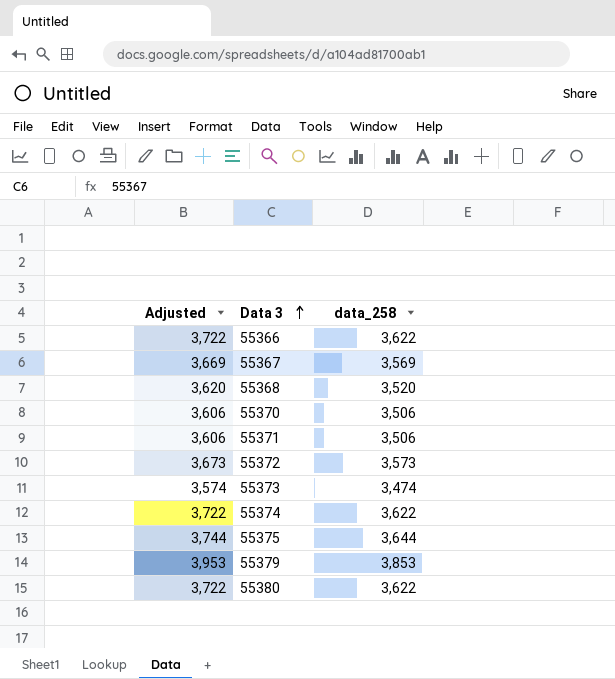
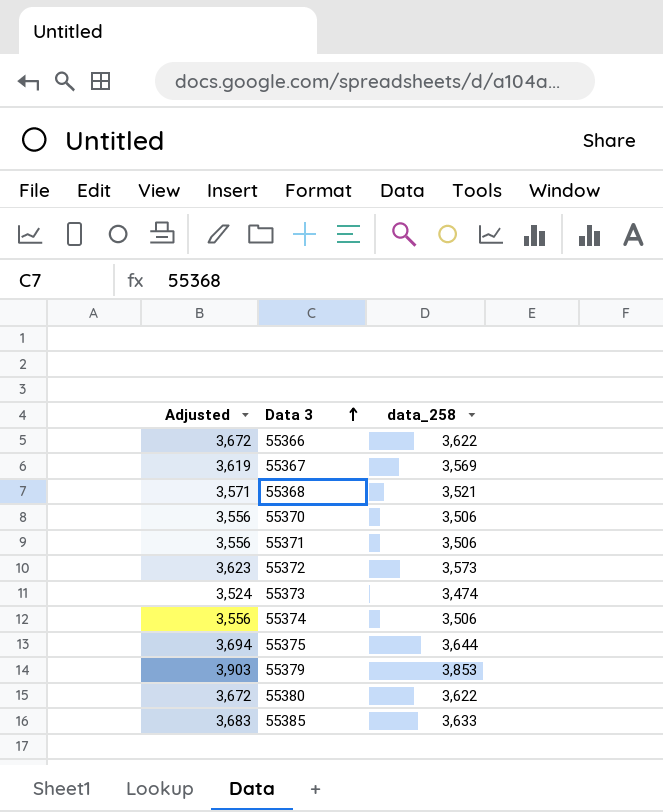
column Adjusted | formula: [data_258] + 100 -> [data_258] + 50
55368 | data_258: 3,520 -> 3,521
55374 | data_258: 3,622 -> 3,506
row 55385: none -> 3,683 | 3,633

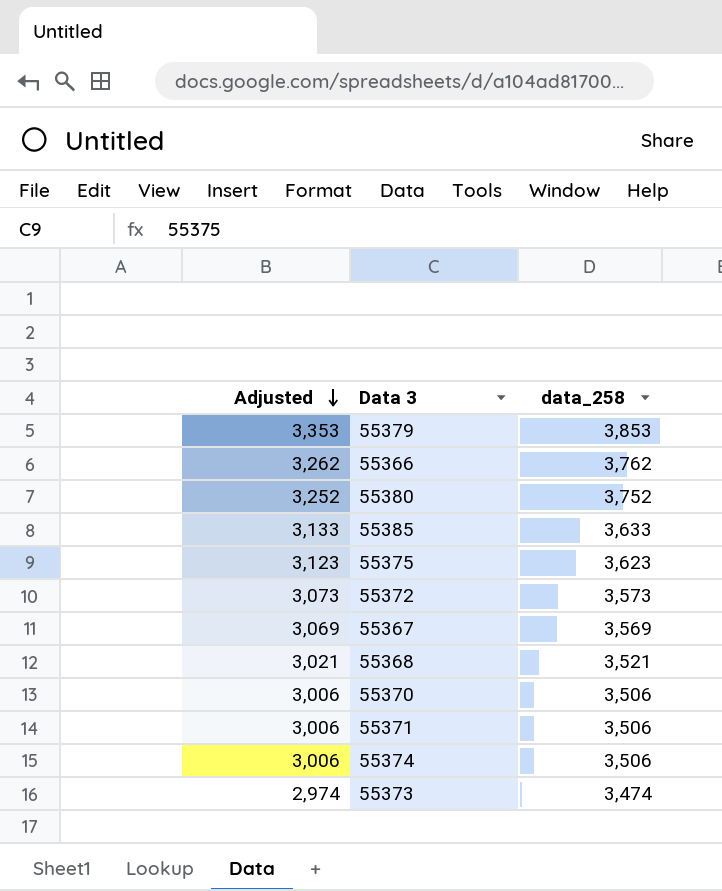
row order: Data 3 ascending -> Adjusted descending
column Adjusted | formula: [data_258] + 50 -> [data_258] - 500
55366 | data_258: 3,622 -> 3,762
55380 | data_258: 3,622 -> 3,752
55375 | data_258: 3,644 -> 3,623

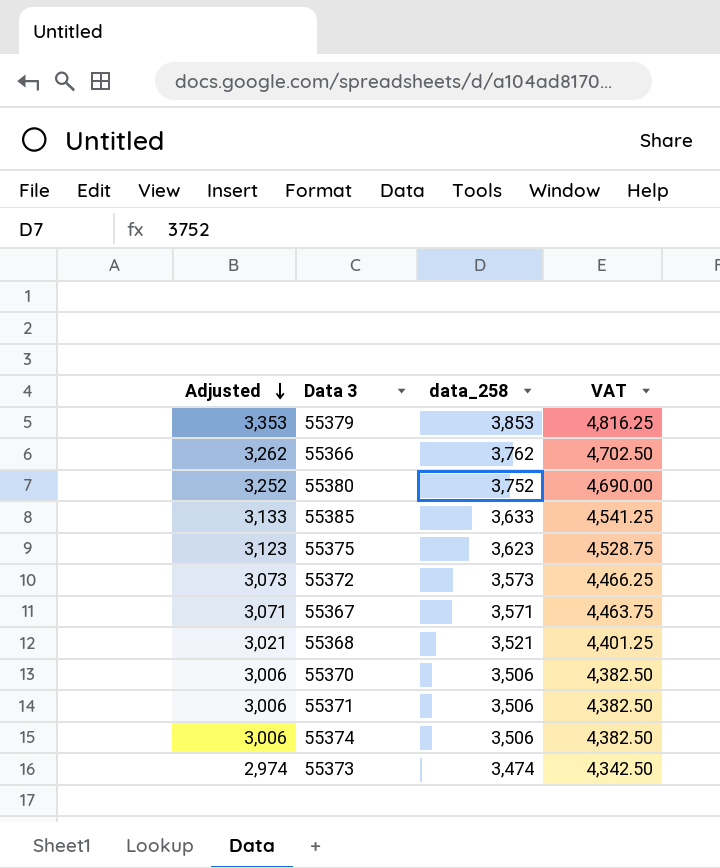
column VAT | formula: none -> [data_258] * 1.25
55367 | Adjusted: 3,069 -> 3,071
55367 | data_258: 3,569 -> 3,571

